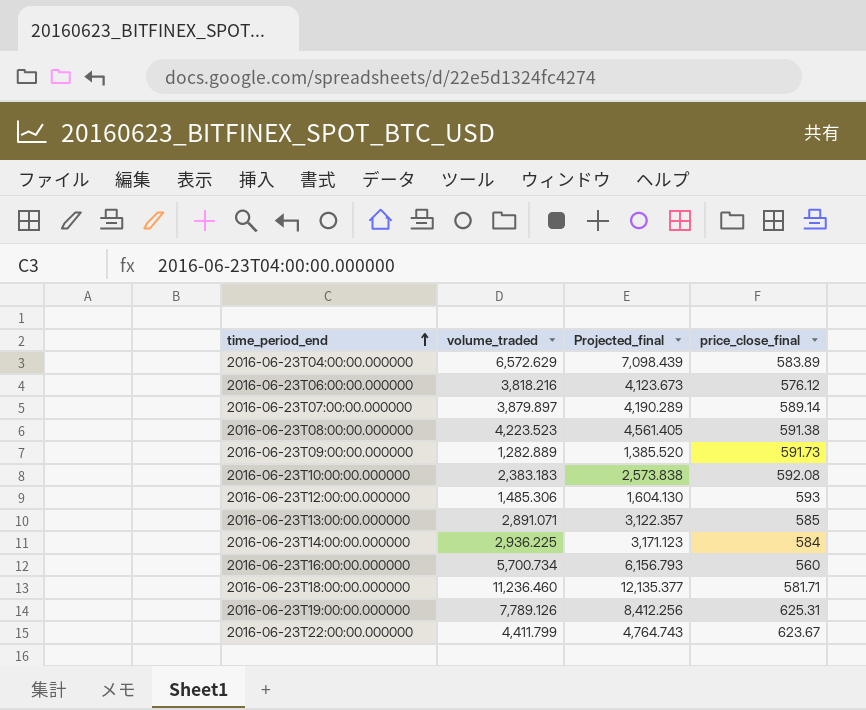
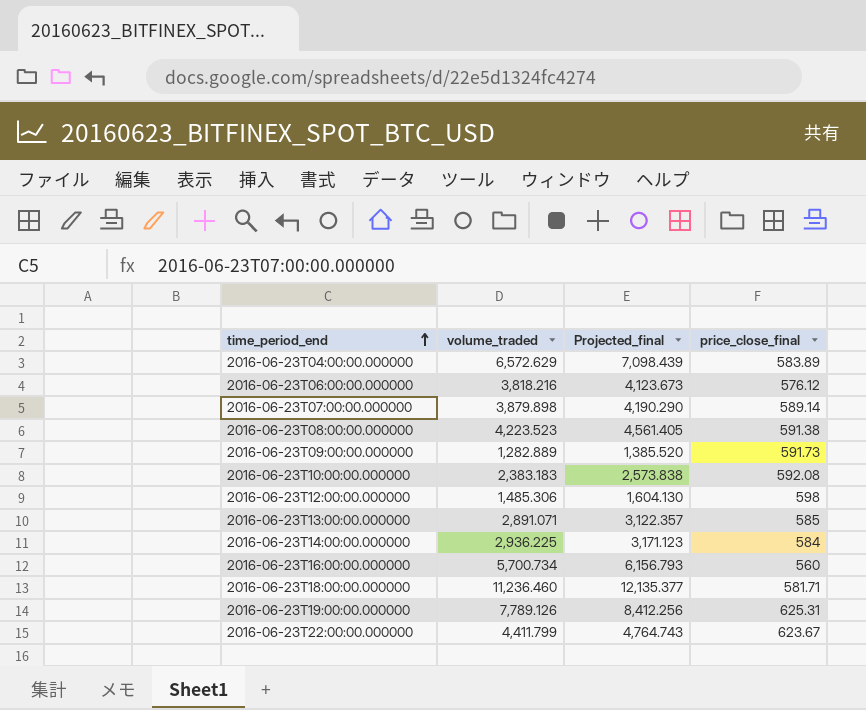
2016-06-23T07:00:00.000000 | volume_traded: 3,879.897 -> 3,879.898
2016-06-23T07:00:00.000000 | Projected_final: 4,190.289 -> 4,190.290
2016-06-23T12:00:00.000000 | price_close_final: 593 -> 598

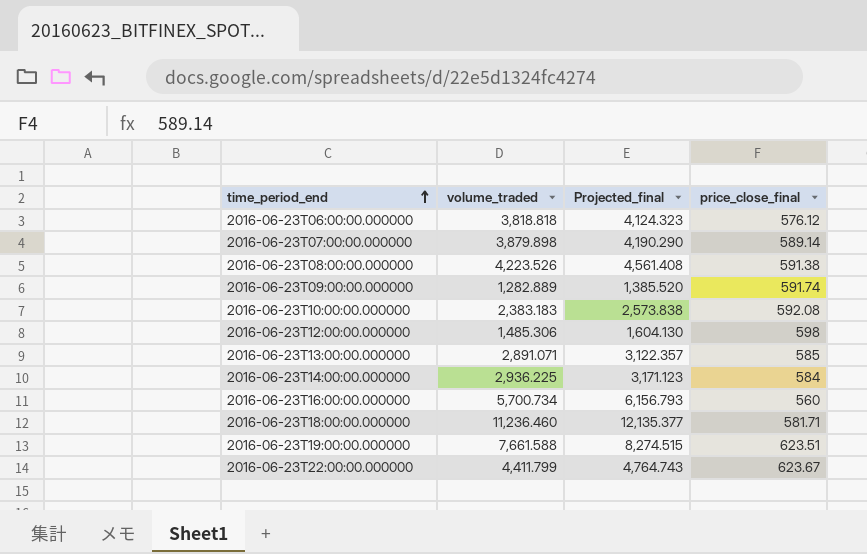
row 2016-06-23T04:00:00.000000: 6,572.629 | 7,098.439 | 583.89 -> none
2016-06-23T06:00:00.000000 | volume_traded: 3,818.216 -> 3,818.818
2016-06-23T06:00:00.000000 | Projected_final: 4,123.673 -> 4,124.323
2016-06-23T08:00:00.000000 | volume_traded: 4,223.523 -> 4,223.526
2016-06-23T08:00:00.000000 | Projected_final: 4,561.405 -> 4,561.408
2016-06-23T09:00:00.000000 | price_close_final: 591.73 -> 591.74
2016-06-23T19:00:00.000000 | volume_traded: 7,789.126 -> 7,661.588
2016-06-23T19:00:00.000000 | Projected_final: 8,412.256 -> 8,274.515
2016-06-23T19:00:00.000000 | price_close_final: 625.31 -> 623.51

